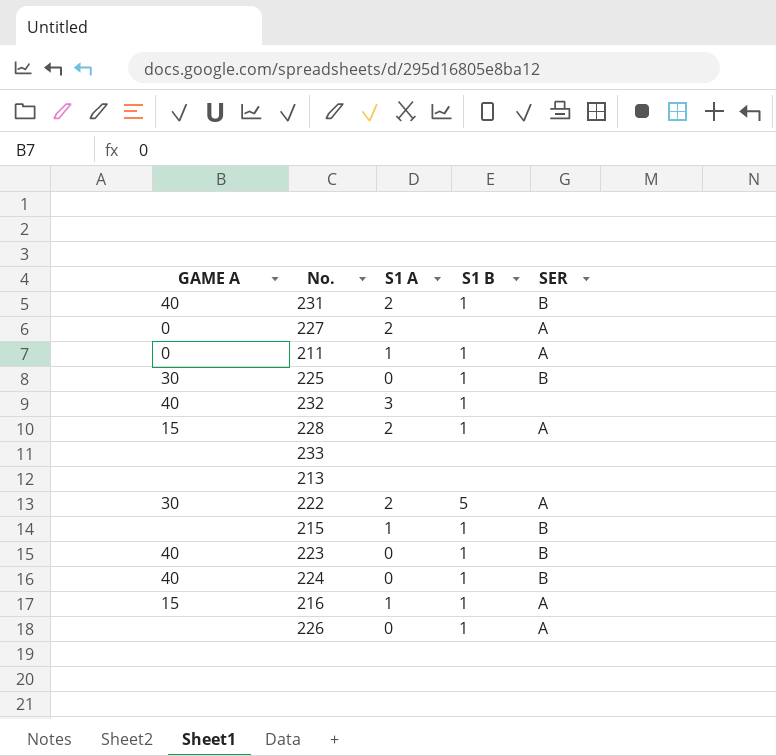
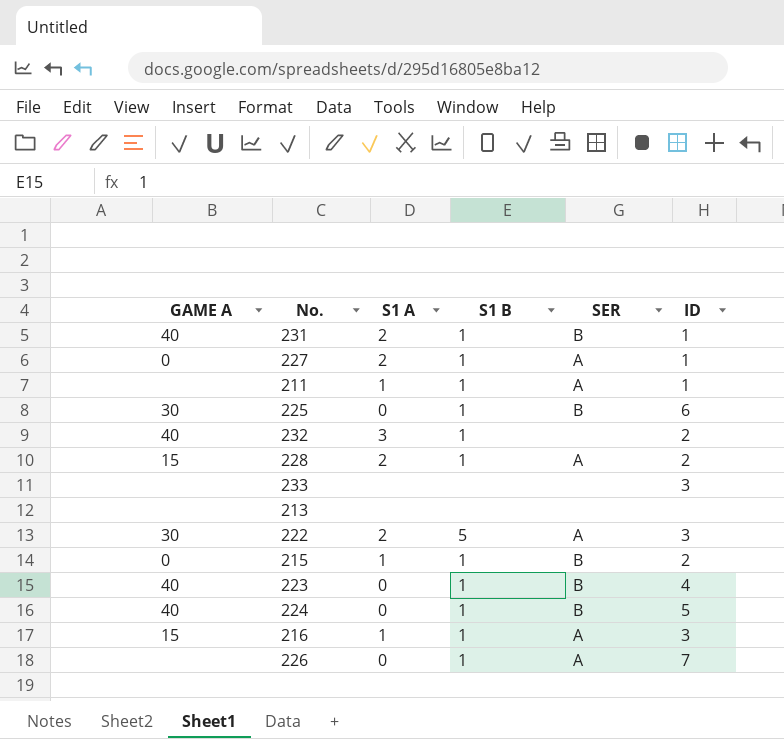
column ID | position: none -> 6
227 | S1 B: none -> 1
211 | GAME A: 0 -> none
215 | GAME A: none -> 0

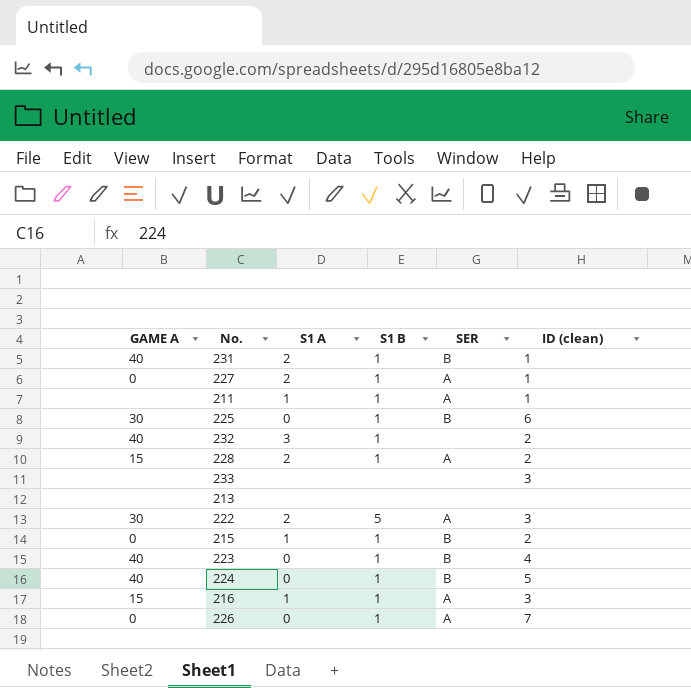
column name: ID -> ID (clean)
226 | GAME A: none -> 0

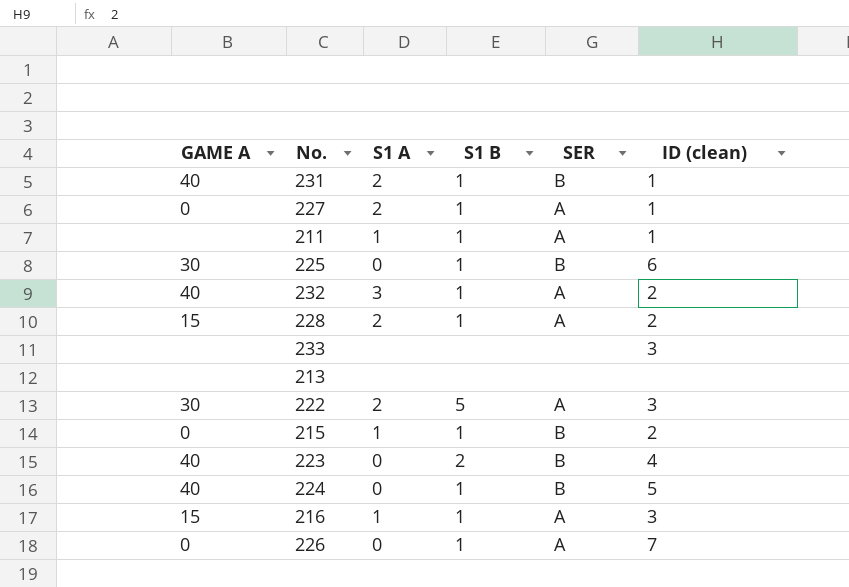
232 | SER: none -> A
223 | S1 B: 1 -> 2

